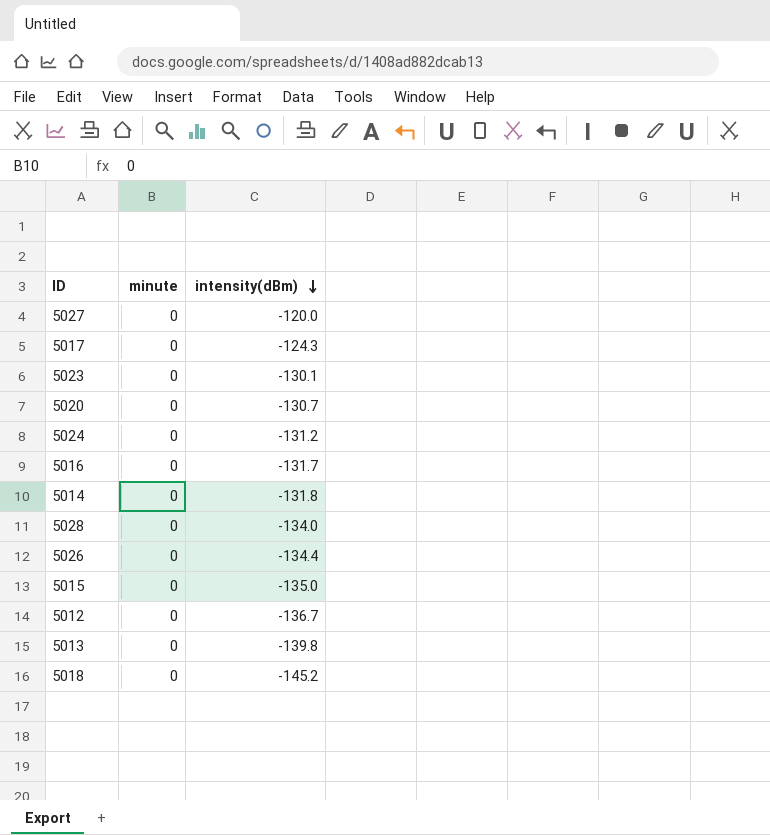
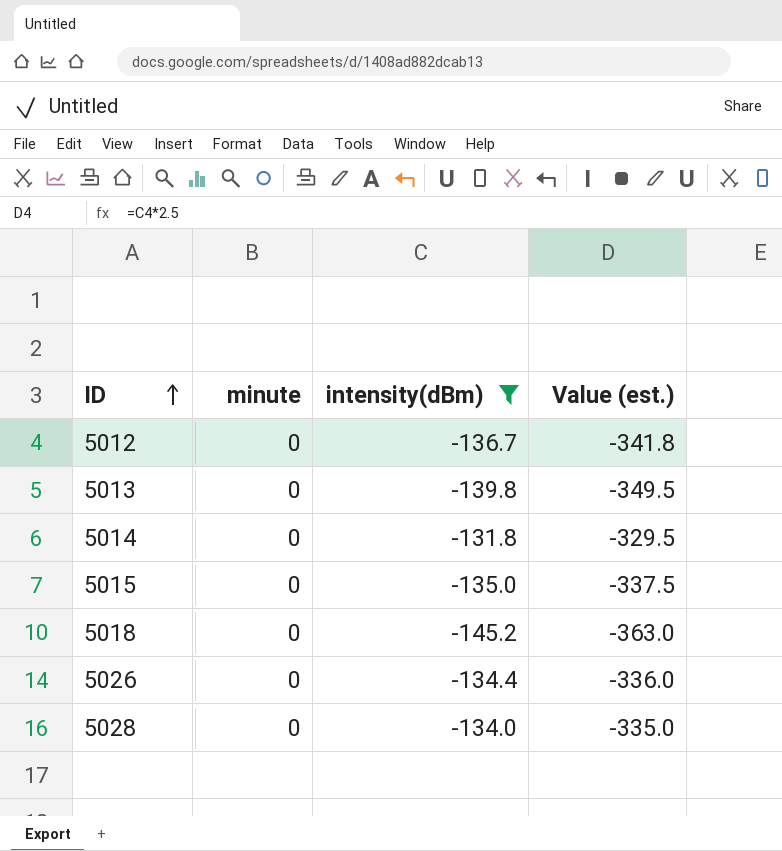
filter: none -> intensity(dBm) <= -131.8
row order: intensity(dBm) descending -> ID ascending
column Value (est.) | formula: none -> [intensity(dBm)] * 2.5

